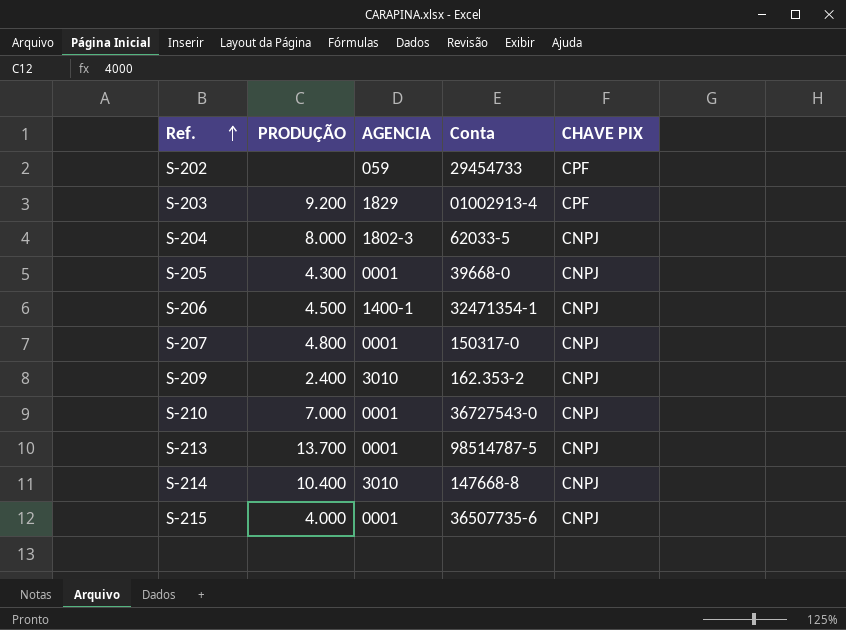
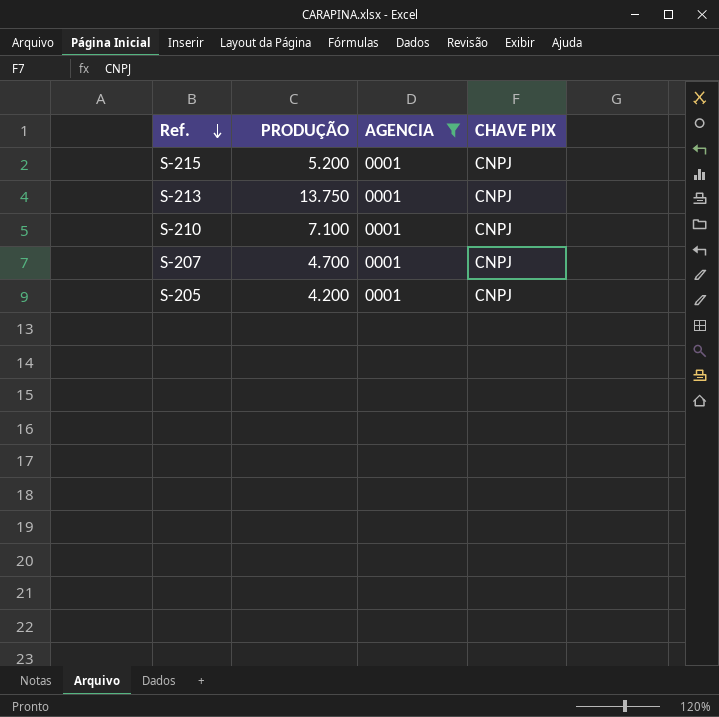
filter: none -> AGENCIA = 0001
row order: Ref. ascending -> Ref. descending
column Conta | position: 4 -> none
S-215 | PRODUÇÃO: 4.000 -> 5.200
S-213 | PRODUÇÃO: 13.700 -> 13.750
S-210 | PRODUÇÃO: 7.000 -> 7.100
S-207 | PRODUÇÃO: 4.800 -> 4.700
S-205 | PRODUÇÃO: 4.300 -> 4.200

